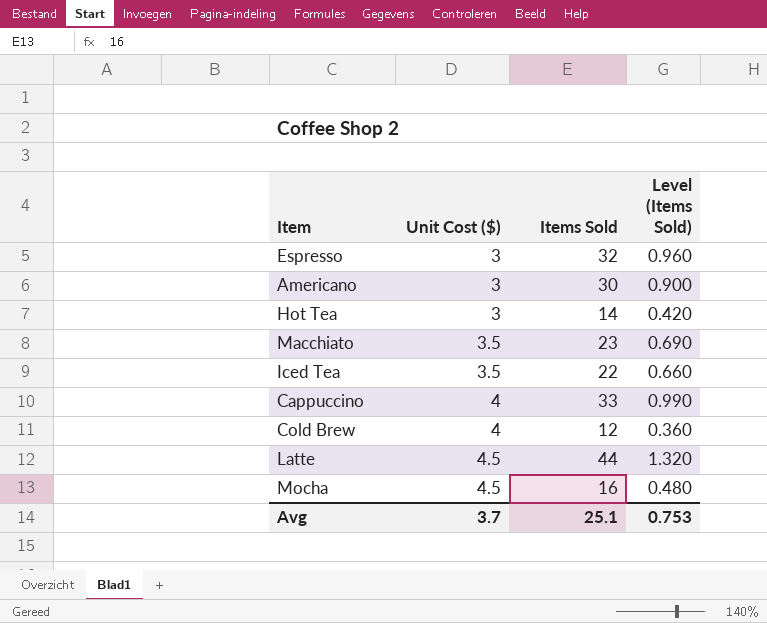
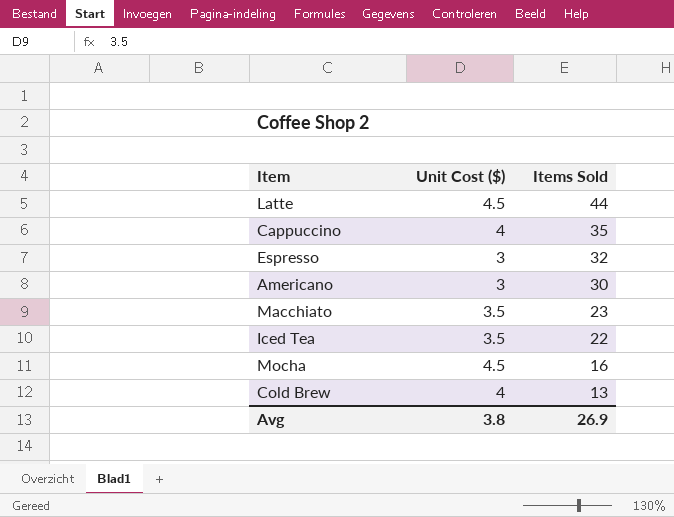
row order: Unit Cost ($) ascending -> Items Sold descending
column Level (Items Sold) | formula: [Items Sold] * 0.03 -> none
row Hot Tea: 3 | 14 | 0.420 -> none
Cappuccino | Items Sold: 33 -> 35
Cold Brew | Items Sold: 12 -> 13
Avg | Unit Cost ($): 3.7 -> 3.8
Avg | Items Sold: 25.1 -> 26.9

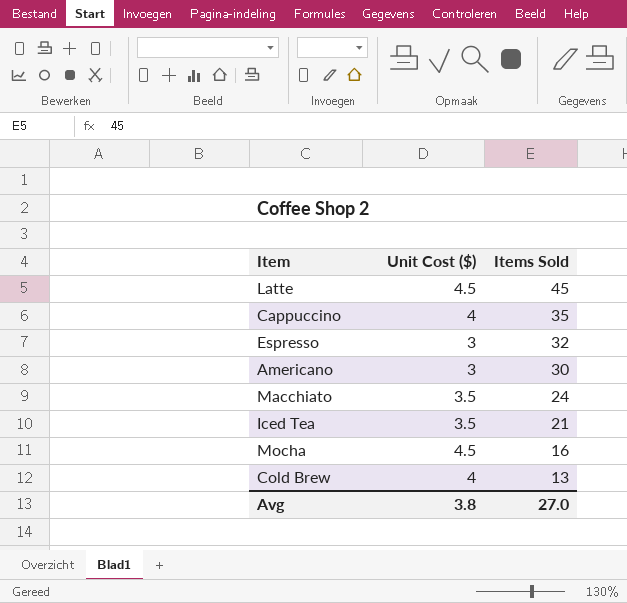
Latte | Items Sold: 44 -> 45
Macchiato | Items Sold: 23 -> 24
Iced Tea | Items Sold: 22 -> 21
Avg | Items Sold: 26.9 -> 27.0

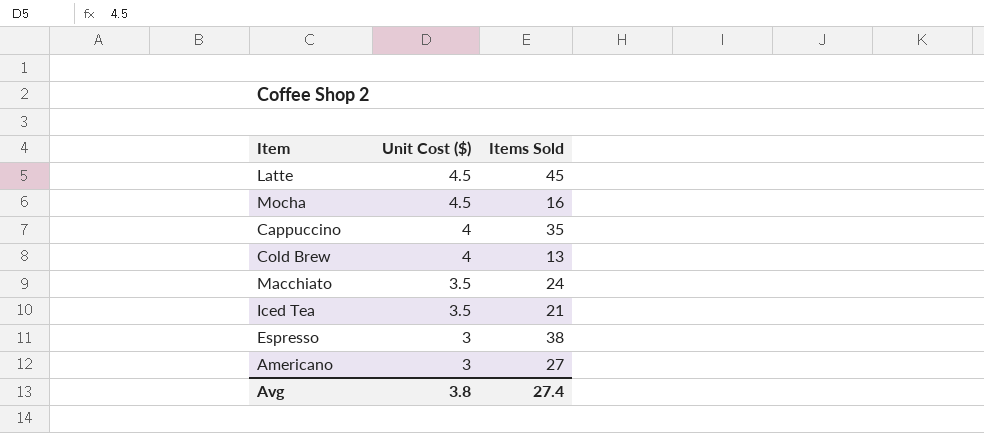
row order: Items Sold descending -> Unit Cost ($) descending
Espresso | Items Sold: 32 -> 38
Americano | Items Sold: 30 -> 27
Avg | Items Sold: 27.0 -> 27.4

